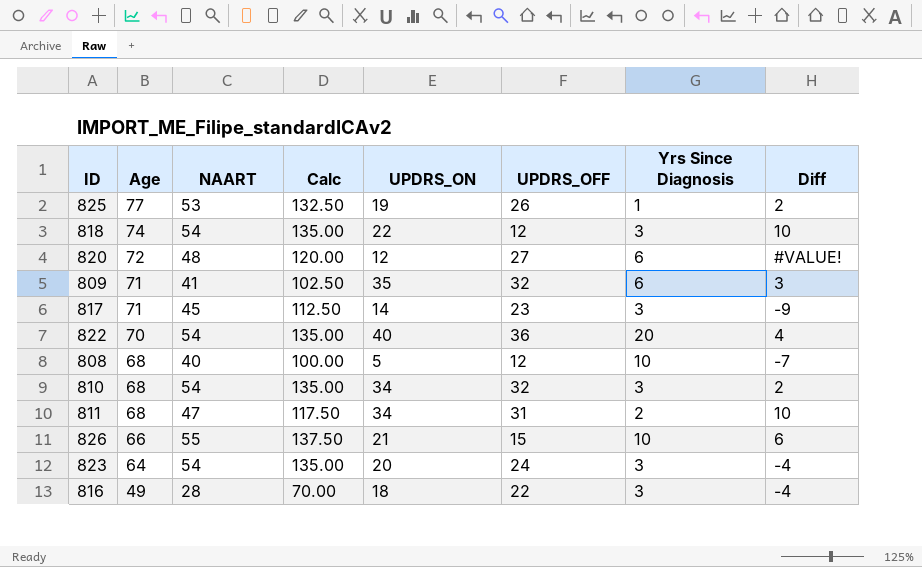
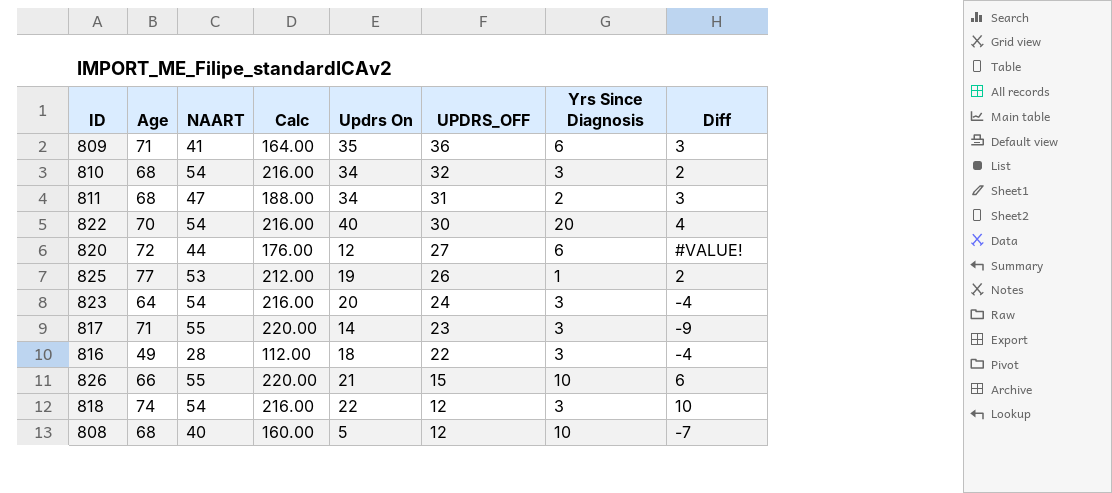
row order: Age descending -> UPDRS_OFF descending
column Calc | formula: [NAART] * 2.5 -> [NAART] * 4
column name: UPDRS_ON -> Updrs On
809 | UPDRS_OFF: 32 -> 36
811 | Diff: 10 -> 3
822 | UPDRS_OFF: 36 -> 30
820 | NAART: 48 -> 44
817 | NAART: 45 -> 55

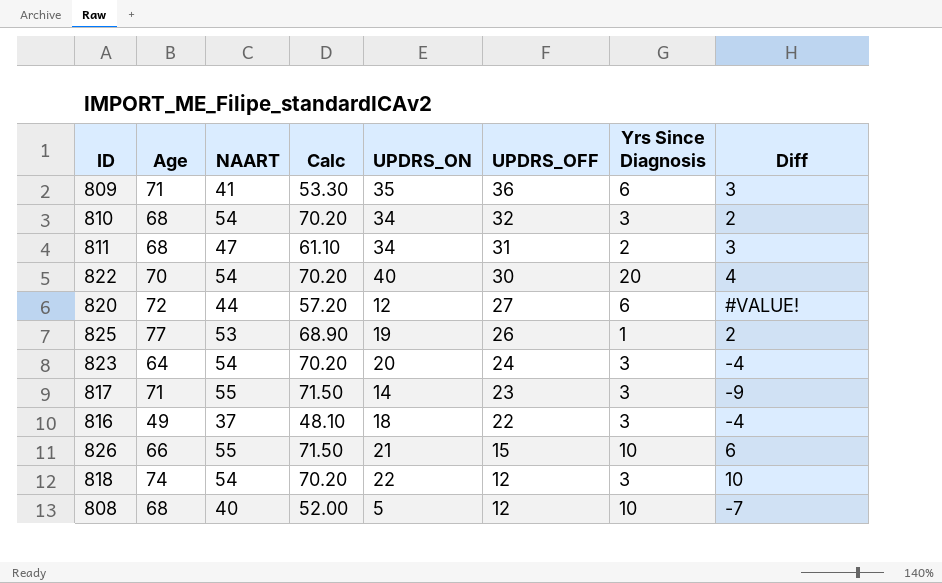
column Calc | formula: [NAART] * 4 -> [NAART] * 1.3
column name: Updrs On -> UPDRS_ON
816 | NAART: 28 -> 37

